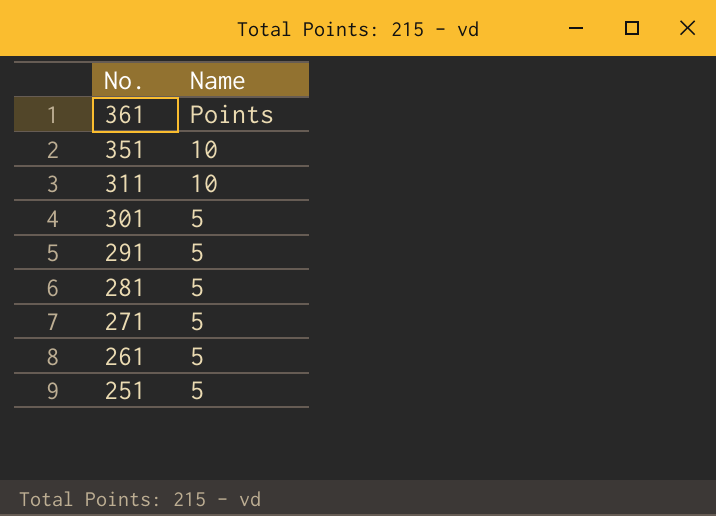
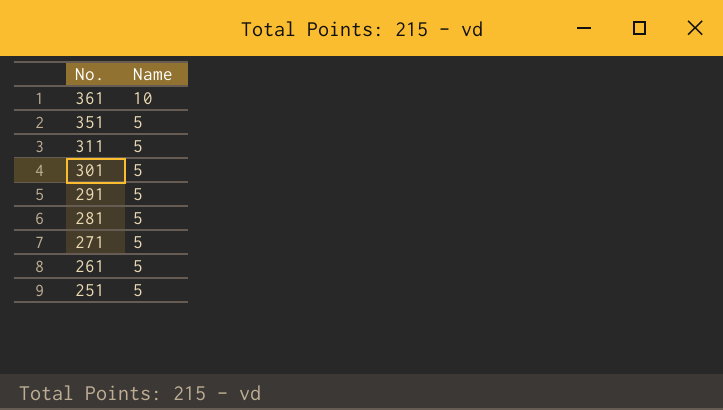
361 | Name: Points -> 10
351 | Name: 10 -> 5
311 | Name: 10 -> 5

